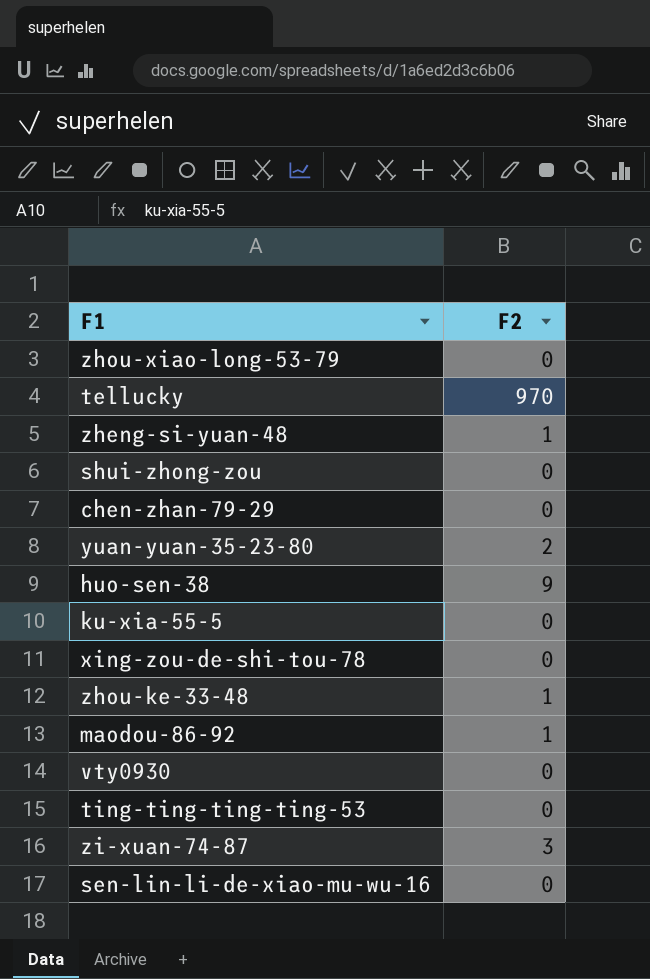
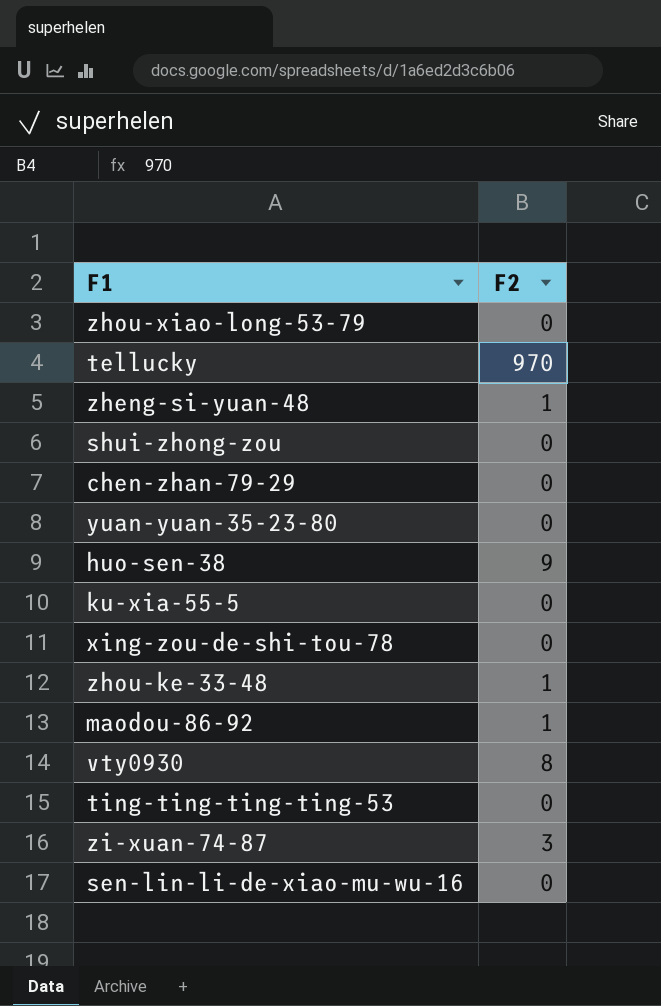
yuan-yuan-35-23-80 | F2: 2 -> 0
vty0930 | F2: 0 -> 8

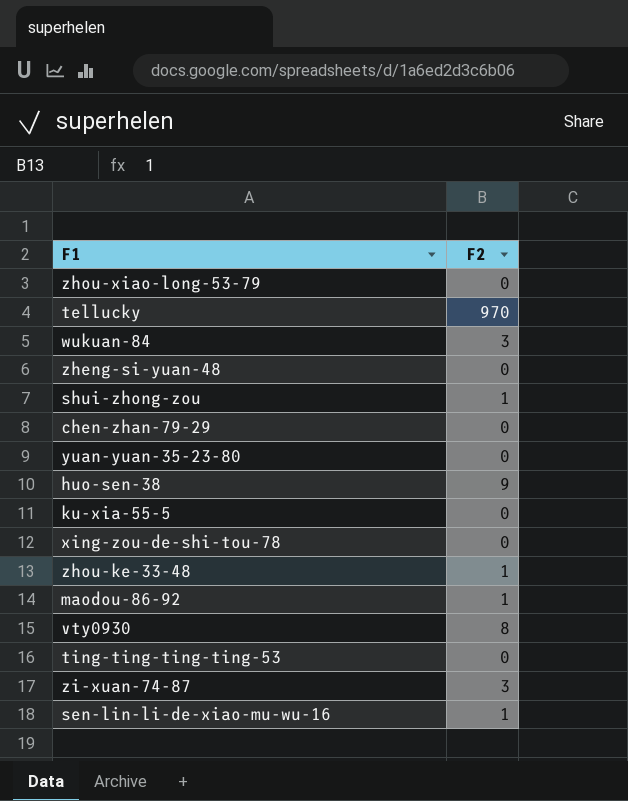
row wukuan-84: none -> 3
zheng-si-yuan-48 | F2: 1 -> 0
shui-zhong-zou | F2: 0 -> 1
sen-lin-li-de-xiao-mu-wu-16 | F2: 0 -> 1

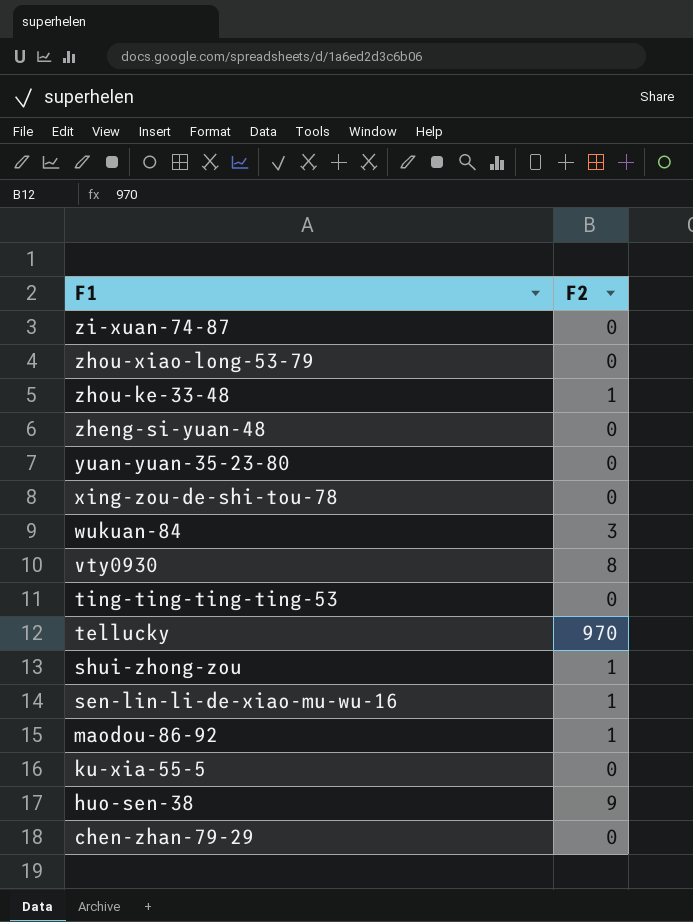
row order: none -> F1 descending
zi-xuan-74-87 | F2: 3 -> 0

